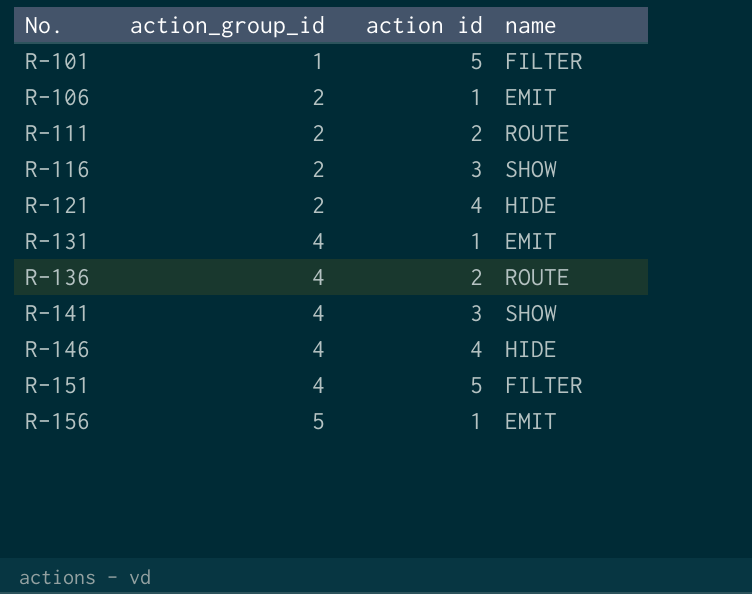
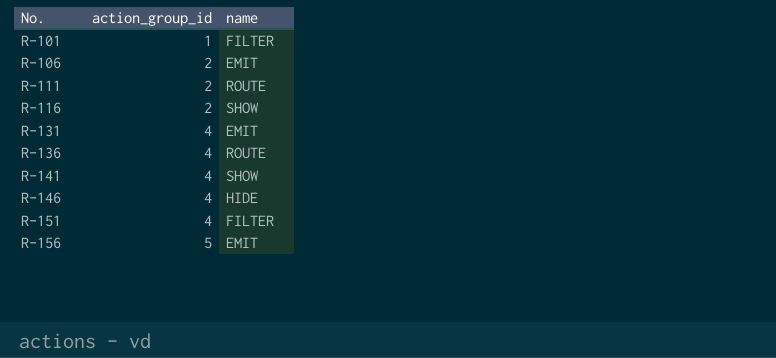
column action id | position: 3 -> none
row R-121: 2 | 4 | HIDE -> none

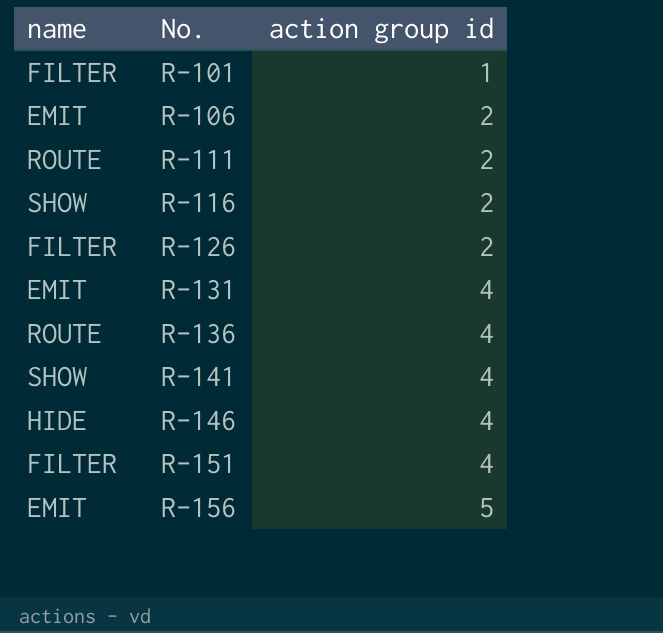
column name | position: 3 -> 1
column name: action_group_id -> action group id
row R-126: none -> FILTER | 2

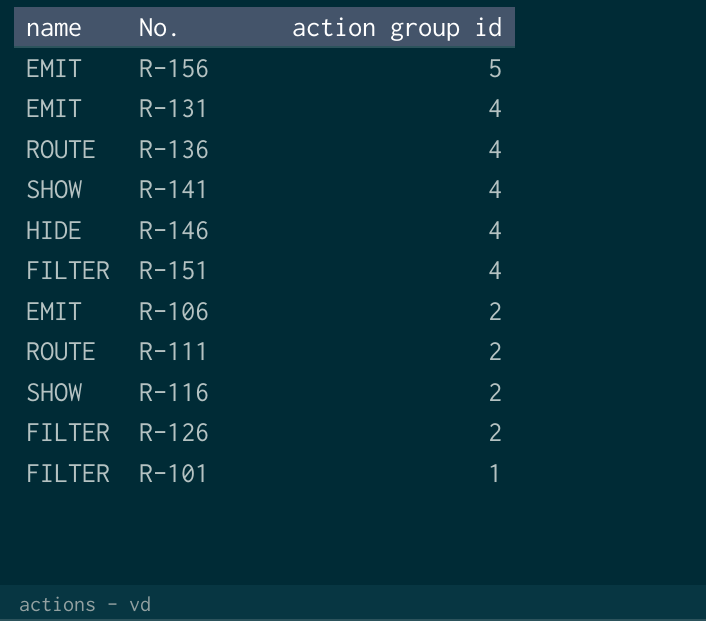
row order: No. ascending -> action group id descending

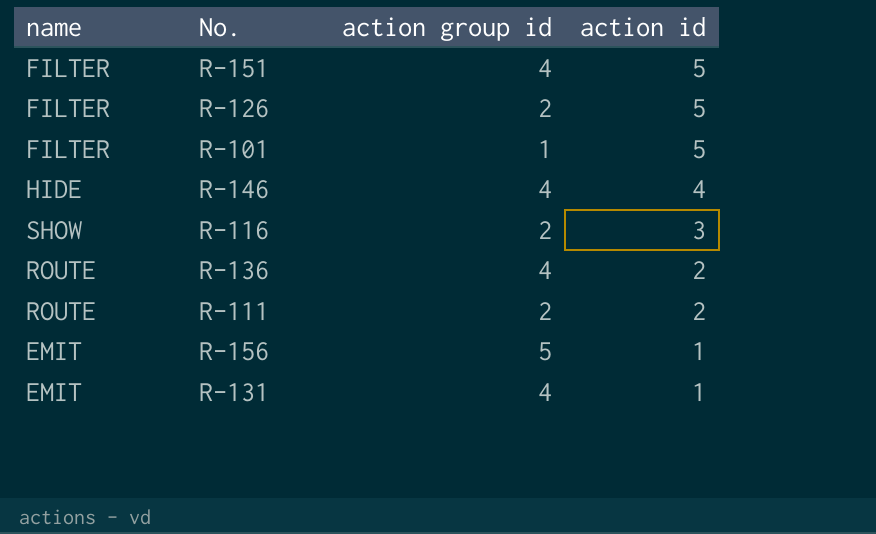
row order: action group id descending -> action id descending
column action id | position: none -> 4
row R-141: SHOW | 4 -> none
row R-106: EMIT | 2 -> none

